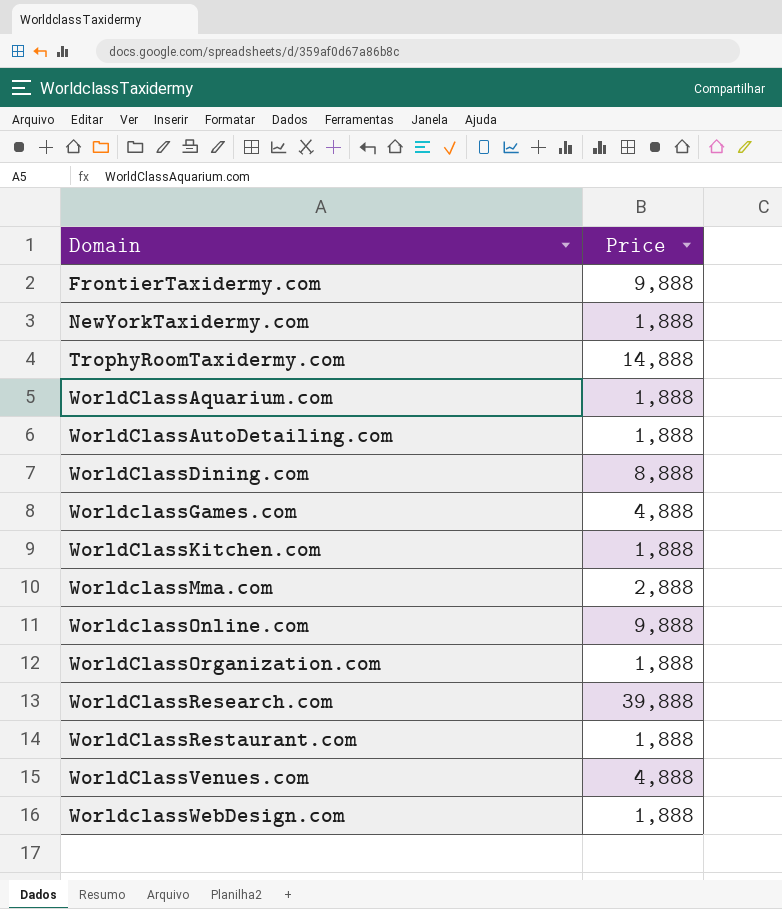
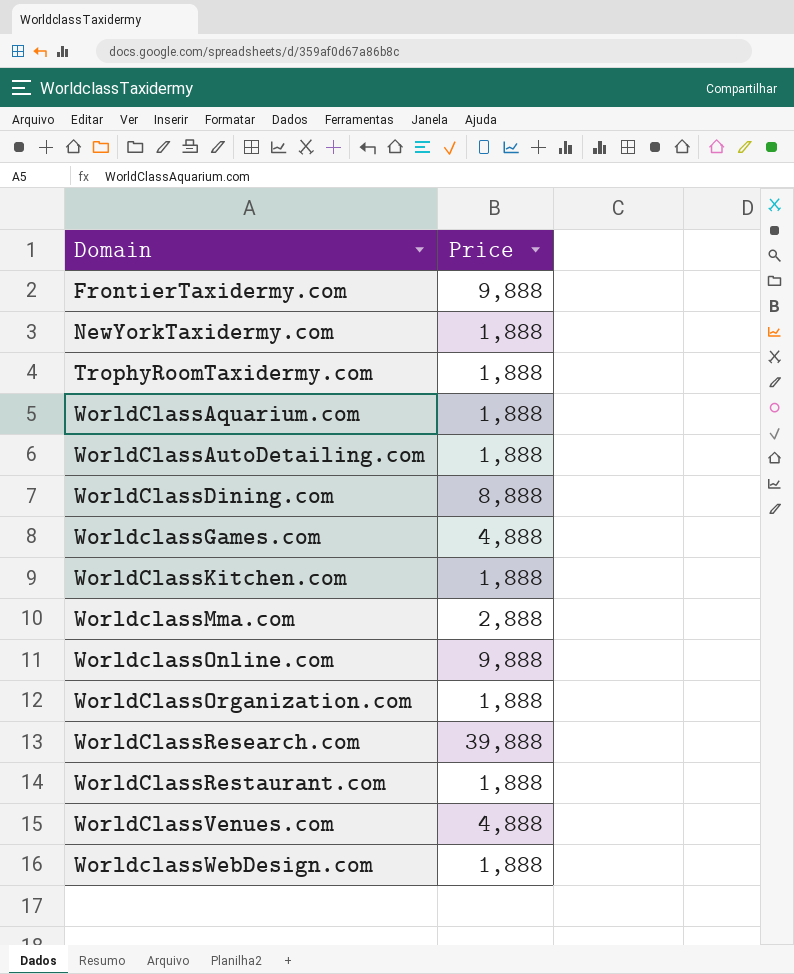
TrophyRoomTaxidermy.com | Price: 14,888 -> 1,888

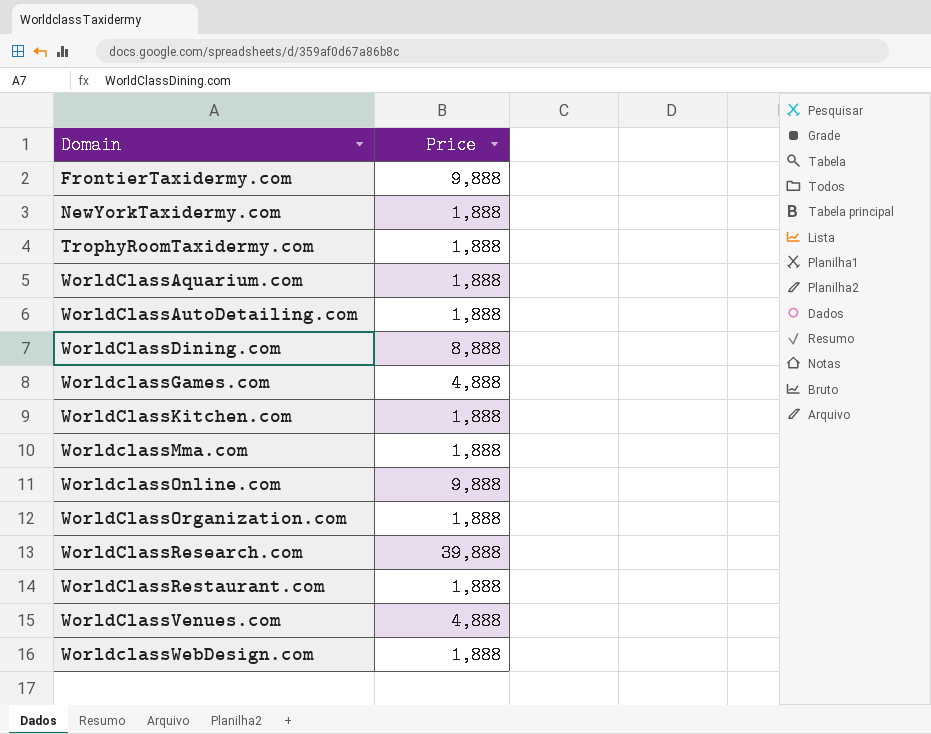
WorldclassMma.com | Price: 2,888 -> 1,888

